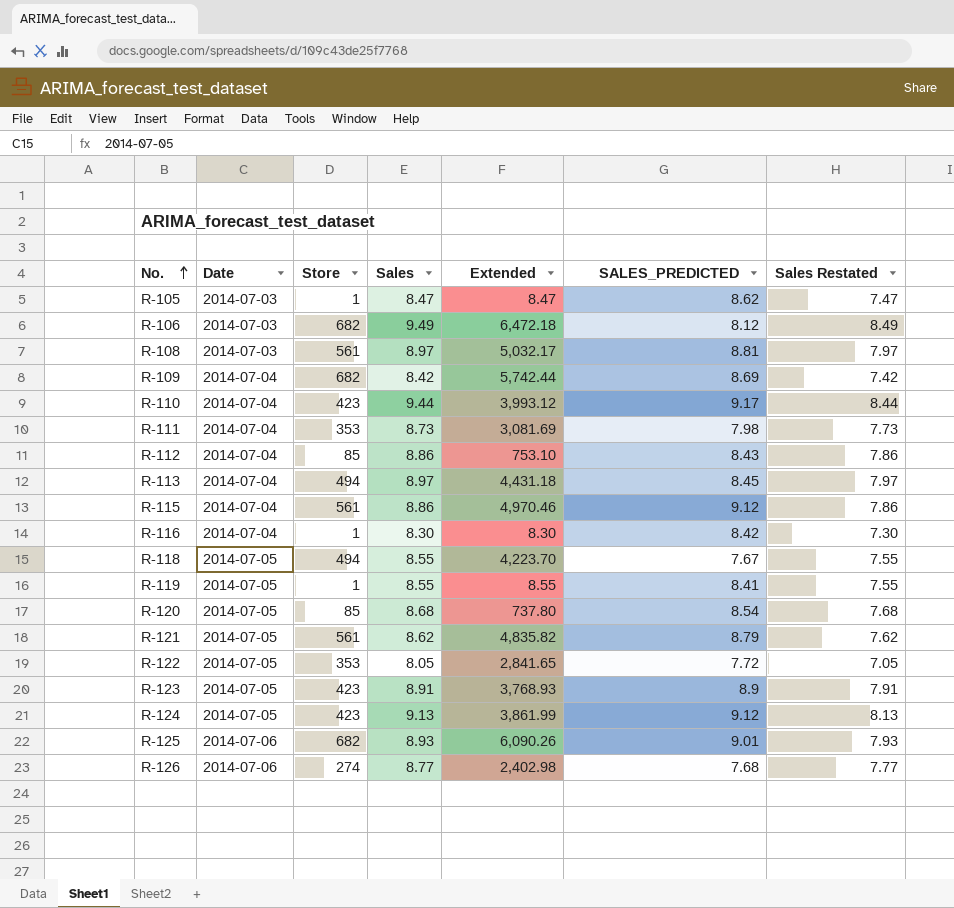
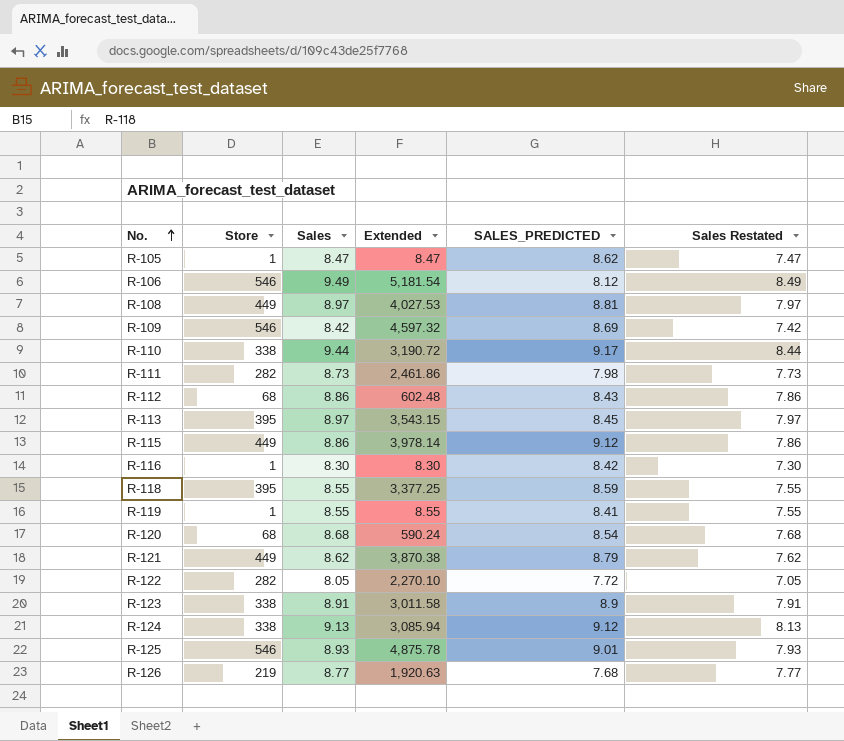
column Date | position: 2 -> none
R-106 | Store: 682 -> 546
R-106 | Extended: 6,472.18 -> 5,181.54
R-108 | Store: 561 -> 449
R-108 | Extended: 5,032.17 -> 4,027.53
R-109 | Store: 682 -> 546
R-109 | Extended: 5,742.44 -> 4,597.32
R-110 | Store: 423 -> 338
R-110 | Extended: 3,993.12 -> 3,190.72
R-111 | Store: 353 -> 282
R-111 | Extended: 3,081.69 -> 2,461.86
R-112 | Store: 85 -> 68
R-112 | Extended: 753.10 -> 602.48
R-113 | Store: 494 -> 395
R-113 | Extended: 4,431.18 -> 3,543.15
R-115 | Store: 561 -> 449
R-115 | Extended: 4,970.46 -> 3,978.14
R-118 | Store: 494 -> 395
R-118 | Extended: 4,223.70 -> 3,377.25
R-118 | SALES_PREDICTED: 7.67 -> 8.59
R-120 | Store: 85 -> 68
R-120 | Extended: 737.80 -> 590.24
R-121 | Store: 561 -> 449
R-121 | Extended: 4,835.82 -> 3,870.38
R-122 | Store: 353 -> 282
R-122 | Extended: 2,841.65 -> 2,270.10
R-123 | Store: 423 -> 338
R-123 | Extended: 3,768.93 -> 3,011.58
R-124 | Store: 423 -> 338
R-124 | Extended: 3,861.99 -> 3,085.94
R-125 | Store: 682 -> 546
R-125 | Extended: 6,090.26 -> 4,875.78
R-126 | Store: 274 -> 219
R-126 | Extended: 2,402.98 -> 1,920.63

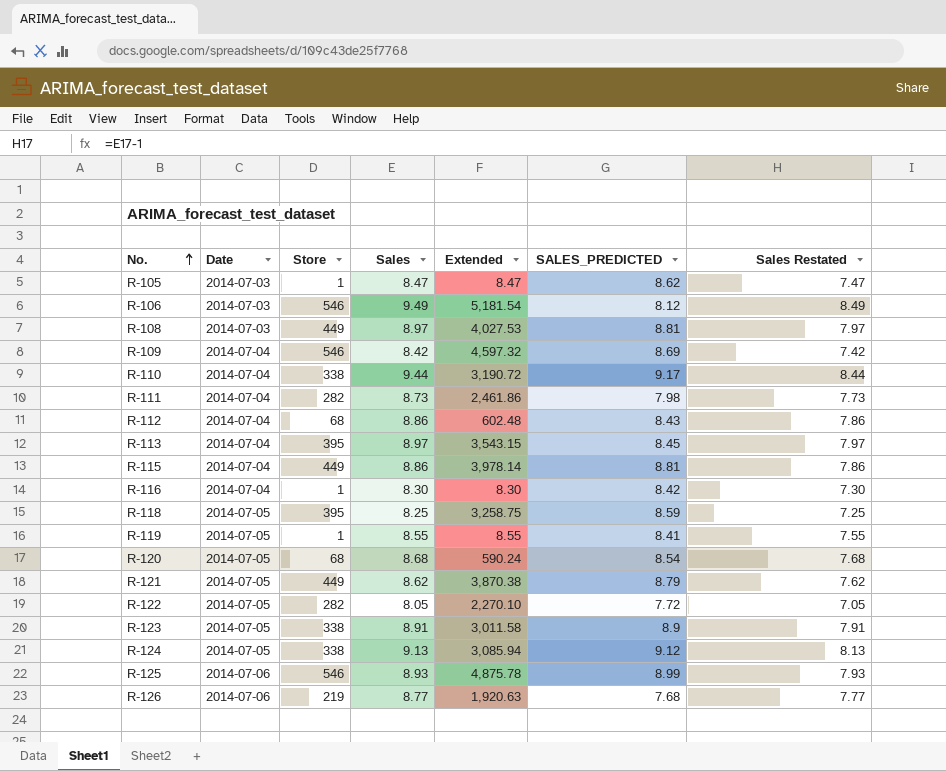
column Date | position: none -> 2
R-115 | SALES_PREDICTED: 9.12 -> 8.81
R-118 | Sales: 8.55 -> 8.25
R-118 | Extended: 3,377.25 -> 3,258.75
R-118 | Sales Restated: 7.55 -> 7.25
R-125 | SALES_PREDICTED: 9.01 -> 8.99

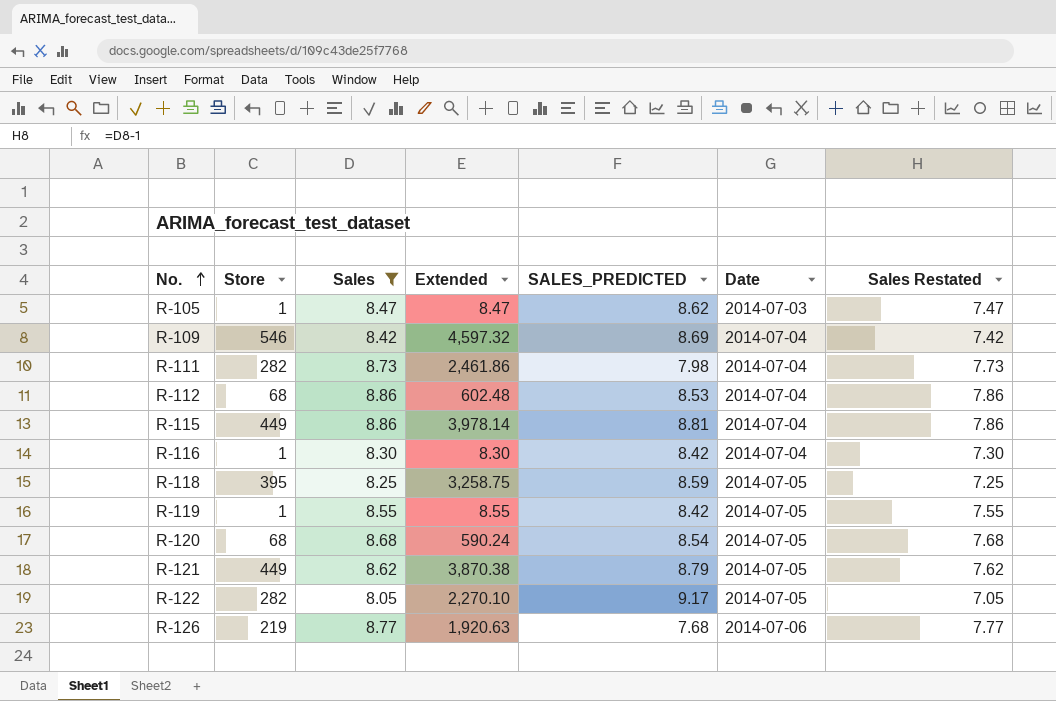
filter: none -> Sales <= 8.86
column Date | position: 2 -> 6
R-112 | SALES_PREDICTED: 8.43 -> 8.53
R-119 | SALES_PREDICTED: 8.41 -> 8.42
R-122 | SALES_PREDICTED: 7.72 -> 9.17

